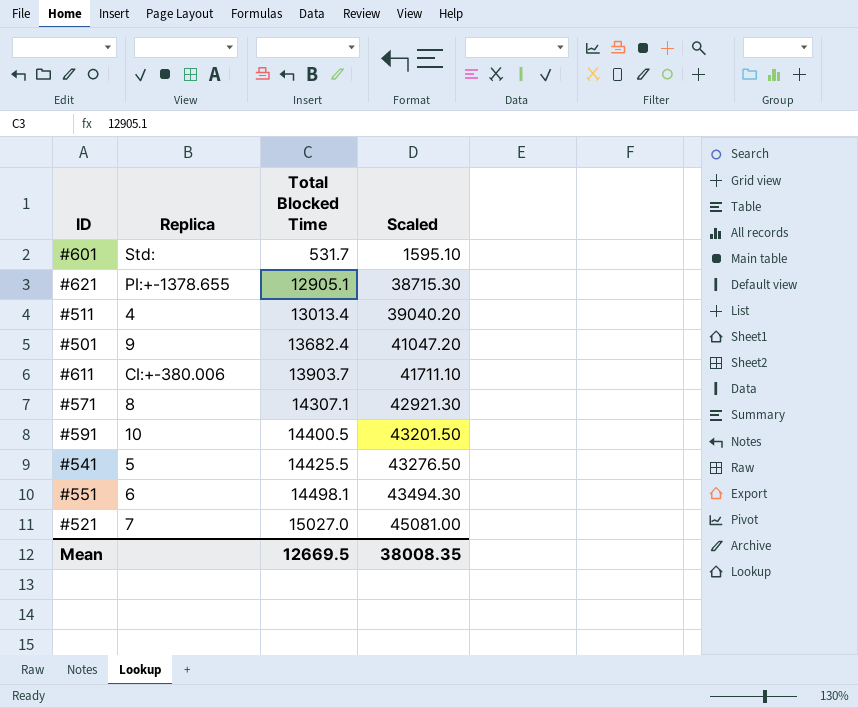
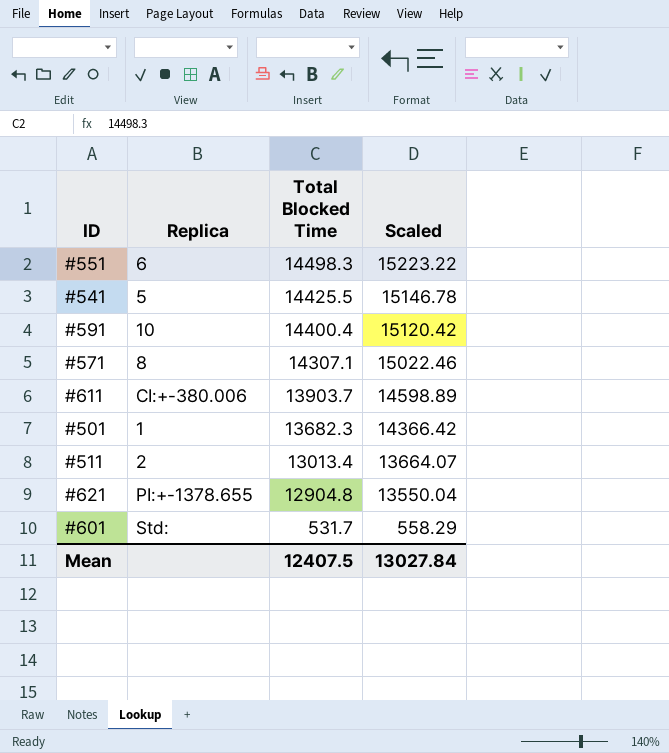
row order: Total Blocked Time ascending -> Total Blocked Time descending
column Scaled | formula: [Total Blocked Time] * 3 -> [Total Blocked Time] * 1.05
row #521: 7 | 15027.0 | 45081.00 -> none
#551 | Total Blocked Time: 14498.1 -> 14498.3
#591 | Total Blocked Time: 14400.5 -> 14400.4
#501 | Replica: 9 -> 1
#501 | Total Blocked Time: 13682.4 -> 13682.3
#511 | Replica: 4 -> 2
#621 | Total Blocked Time: 12905.1 -> 12904.8
Mean | Total Blocked Time: 12669.5 -> 12407.5
Mean | Scaled: 38008.35 -> 13027.84

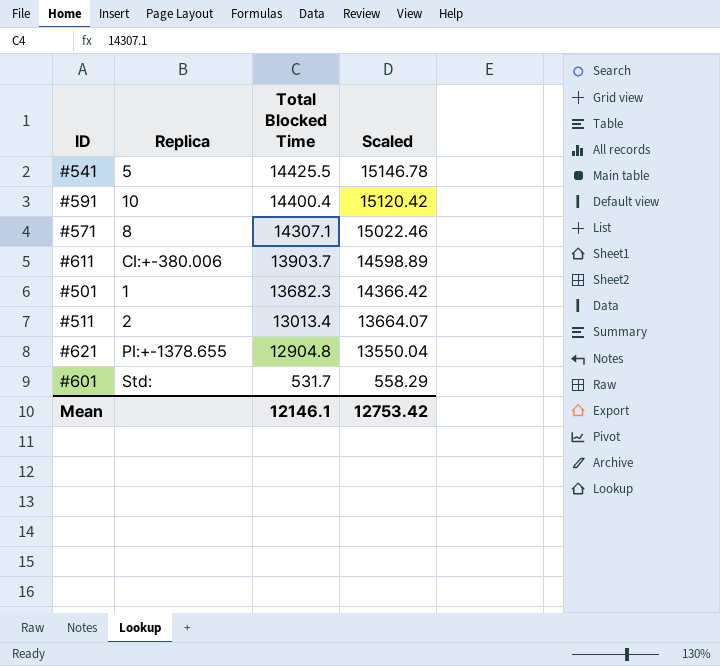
row #551: 6 | 14498.3 | 15223.22 -> none
Mean | Total Blocked Time: 12407.5 -> 12146.1
Mean | Scaled: 13027.84 -> 12753.42

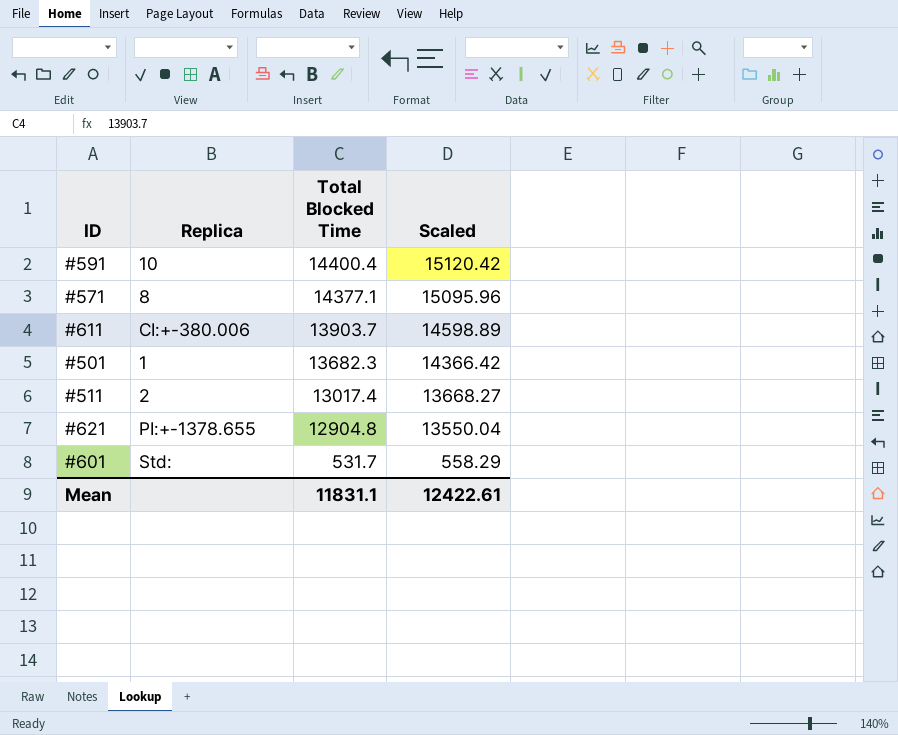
row #541: 5 | 14425.5 | 15146.78 -> none
#571 | Total Blocked Time: 14307.1 -> 14377.1
#571 | Scaled: 15022.46 -> 15095.96
#511 | Total Blocked Time: 13013.4 -> 13017.4
#511 | Scaled: 13664.07 -> 13668.27
Mean | Total Blocked Time: 12146.1 -> 11831.1
Mean | Scaled: 12753.42 -> 12422.61

